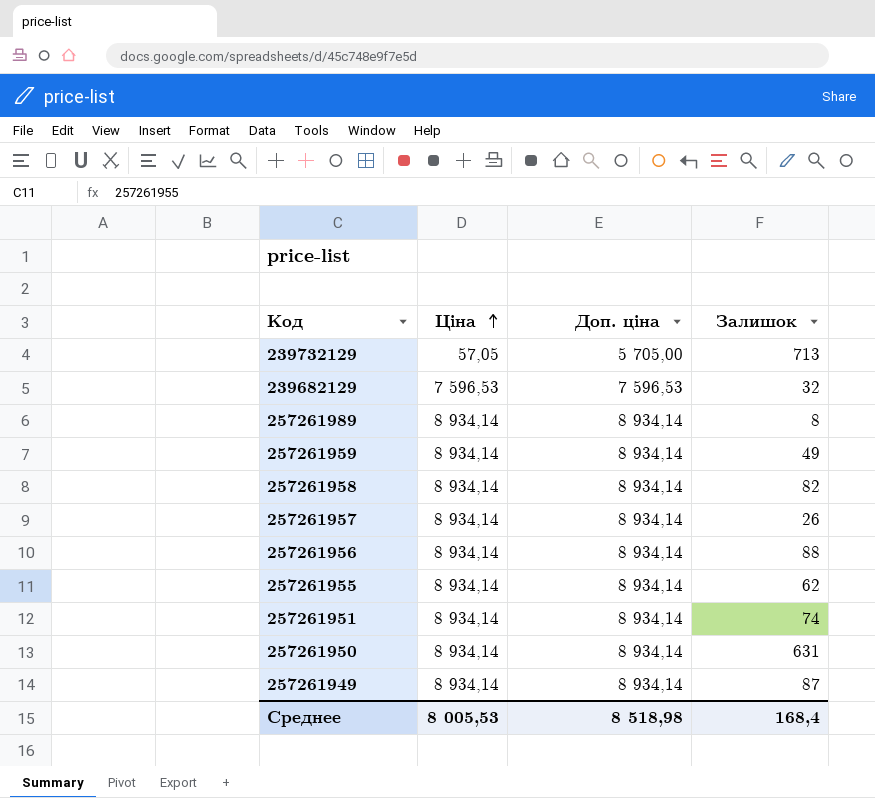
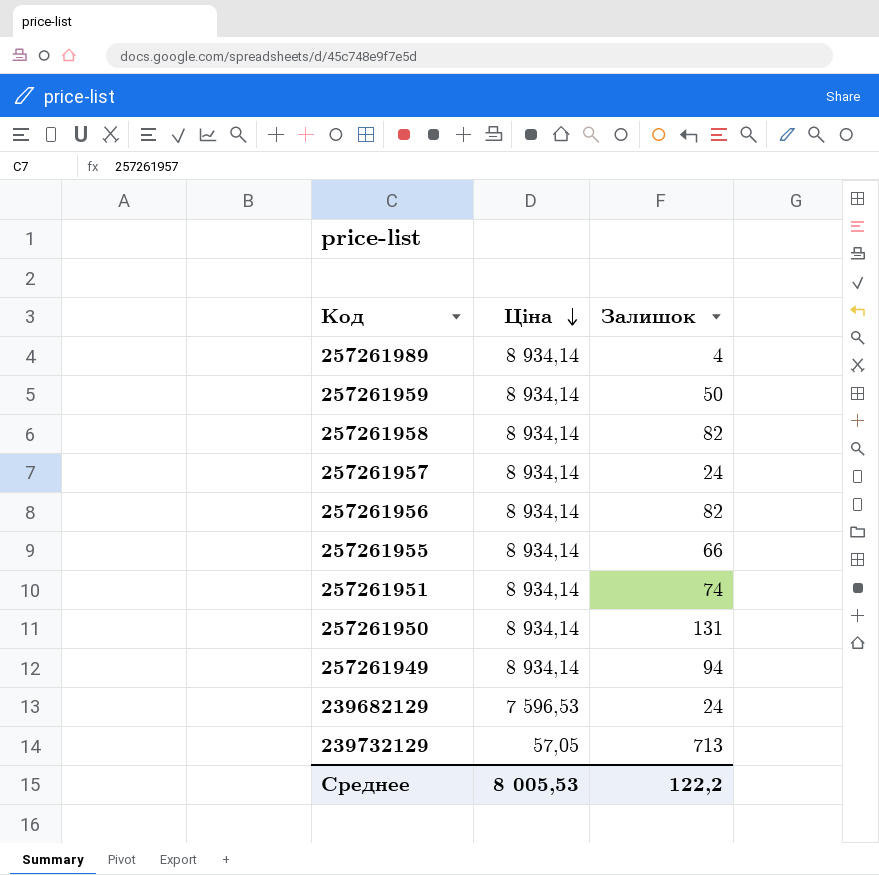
row order: Ціна ascending -> Ціна descending
column Доп. ціна | position: 3 -> none
257261989 | Залишок: 8 -> 4
257261959 | Залишок: 49 -> 50
257261957 | Залишок: 26 -> 24
257261956 | Залишок: 88 -> 82
257261955 | Залишок: 62 -> 66
257261950 | Залишок: 631 -> 131
257261949 | Залишок: 87 -> 94
239682129 | Залишок: 32 -> 24
Среднее | Залишок: 168,4 -> 122,2

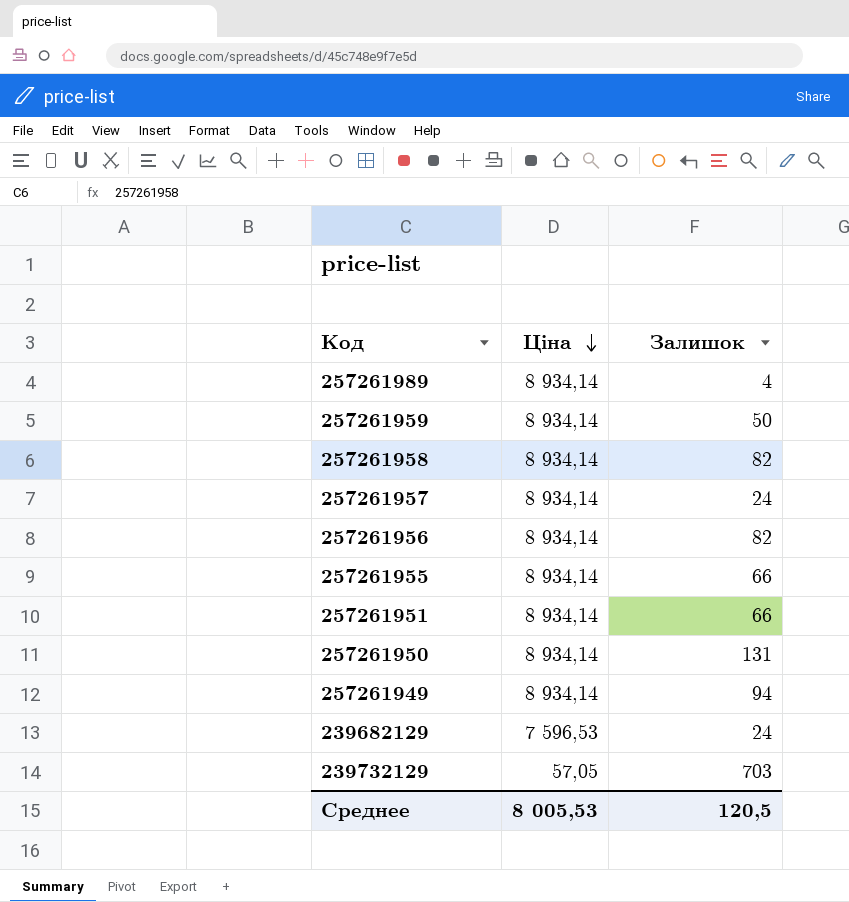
257261951 | Залишок: 74 -> 66
239732129 | Залишок: 713 -> 703
Среднее | Залишок: 122,2 -> 120,5

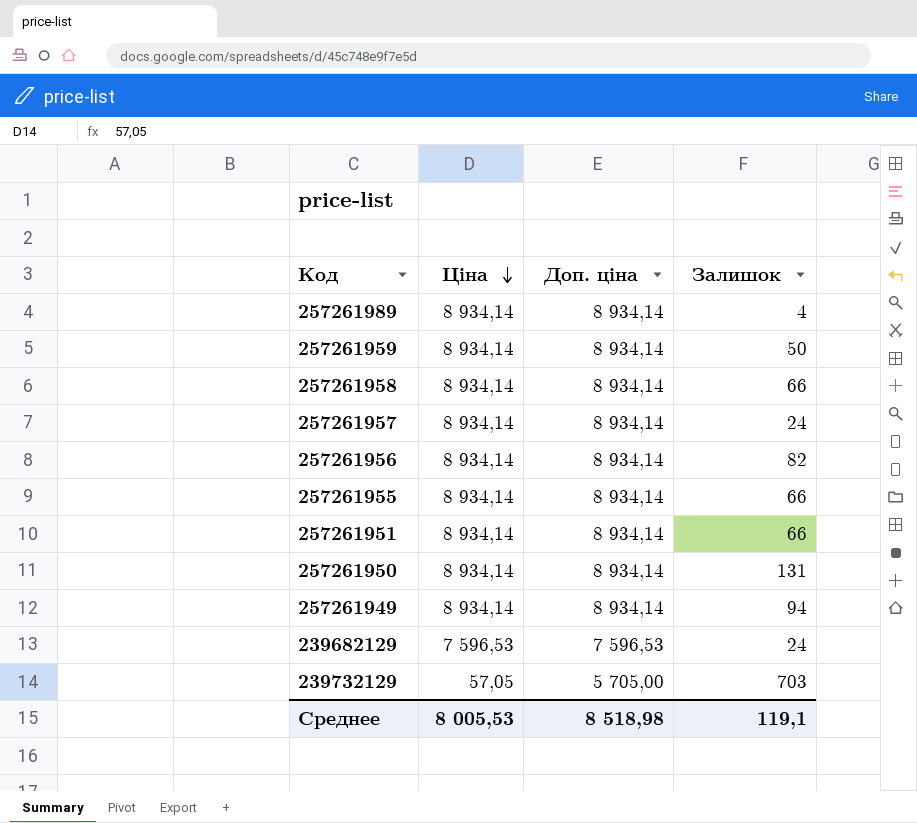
column Доп. ціна | position: none -> 3
257261958 | Залишок: 82 -> 66
Среднее | Залишок: 120,5 -> 119,1

